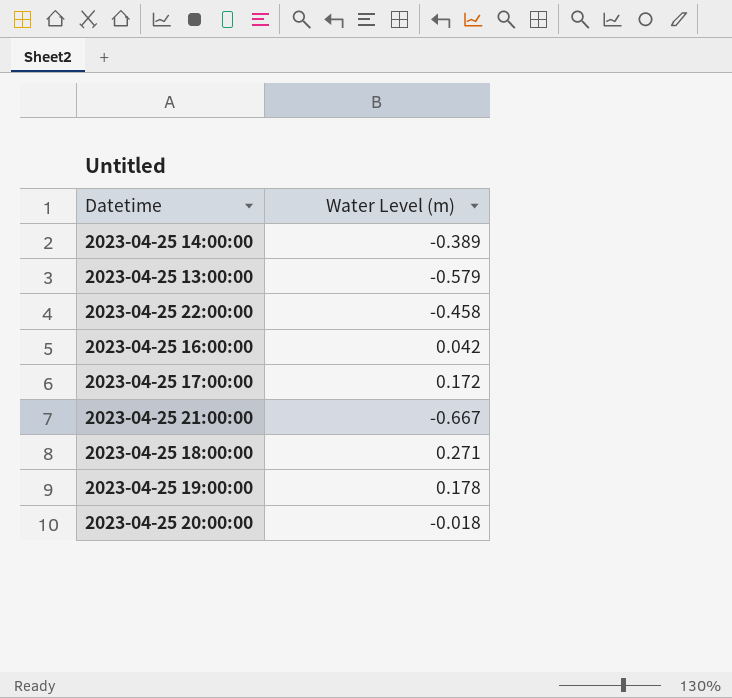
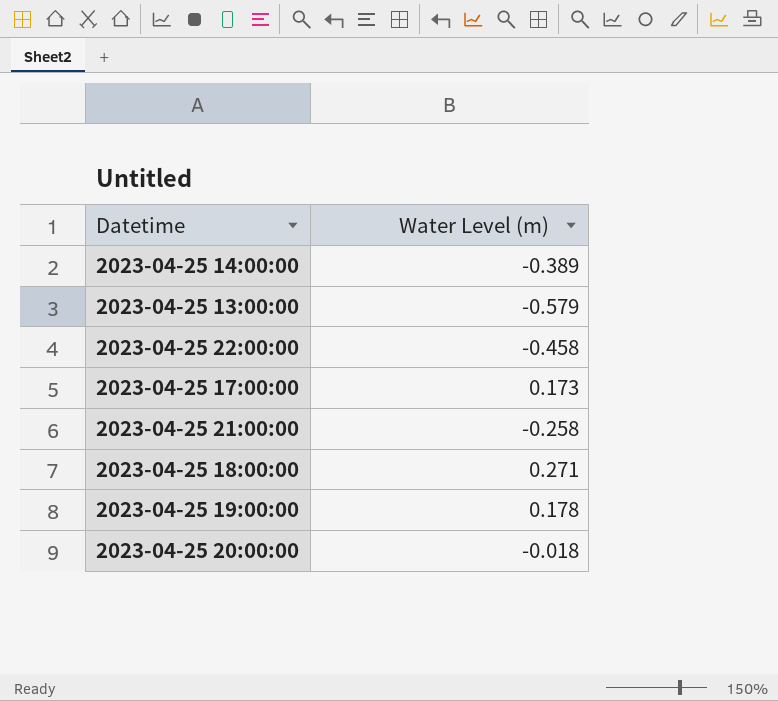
row 2023-04-25 16:00:00: 0.042 -> none
2023-04-25 17:00:00 | Water Level (m): 0.172 -> 0.173
2023-04-25 21:00:00 | Water Level (m): -0.667 -> -0.258

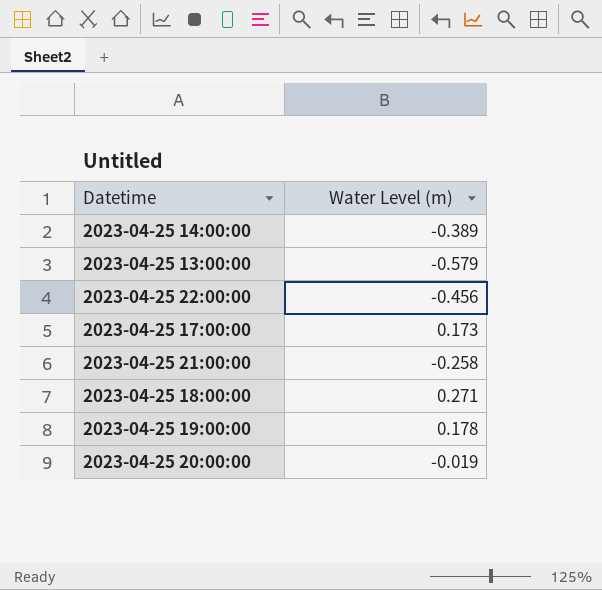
2023-04-25 22:00:00 | Water Level (m): -0.458 -> -0.456
2023-04-25 20:00:00 | Water Level (m): -0.018 -> -0.019

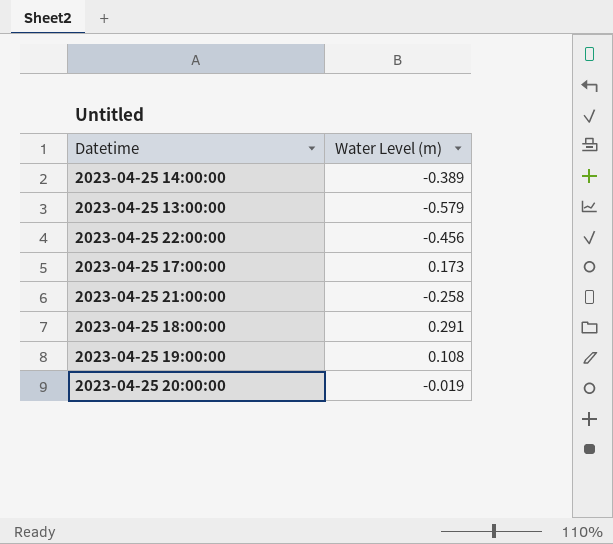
2023-04-25 18:00:00 | Water Level (m): 0.271 -> 0.291
2023-04-25 19:00:00 | Water Level (m): 0.178 -> 0.108

